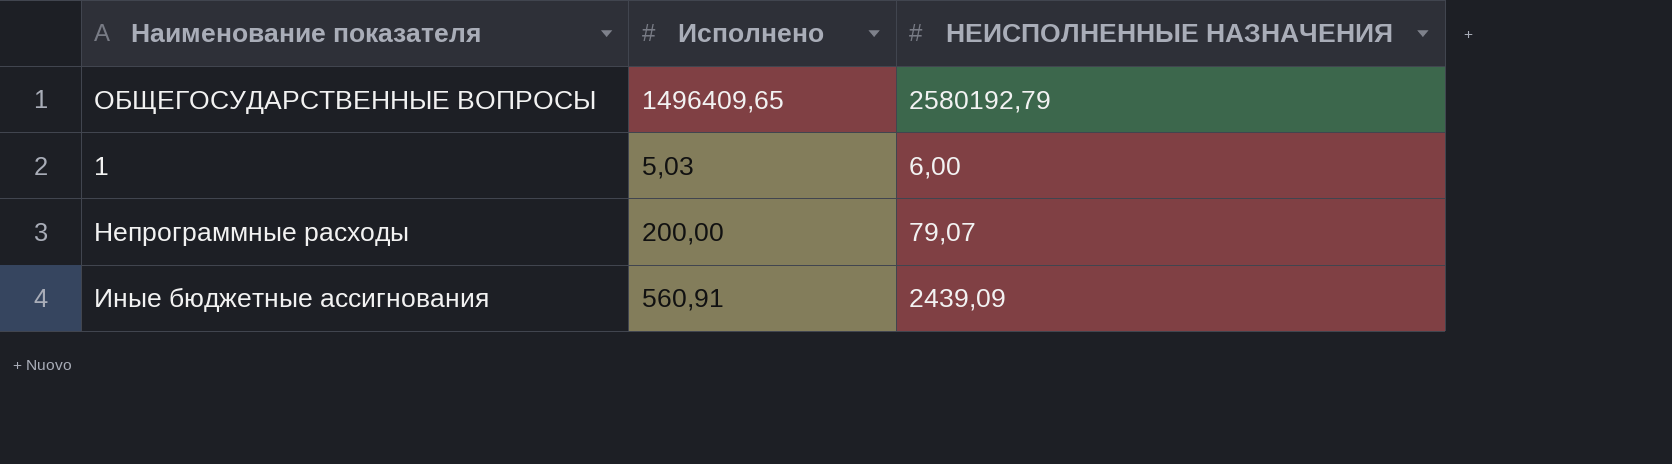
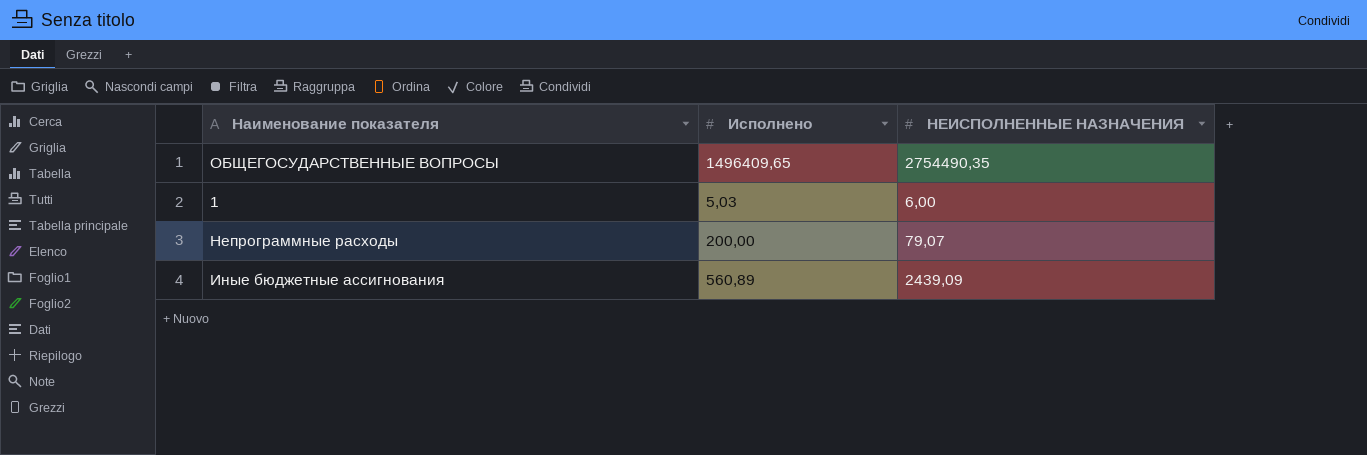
ОБЩЕГОСУДАРСТВЕННЫЕ ВОПРОСЫ | НЕИСПОЛНЕННЫЕ НАЗНАЧЕНИЯ: 2580192,79 -> 2754490,35
Иные бюджетные ассигнования | Исполнено: 560,91 -> 560,89

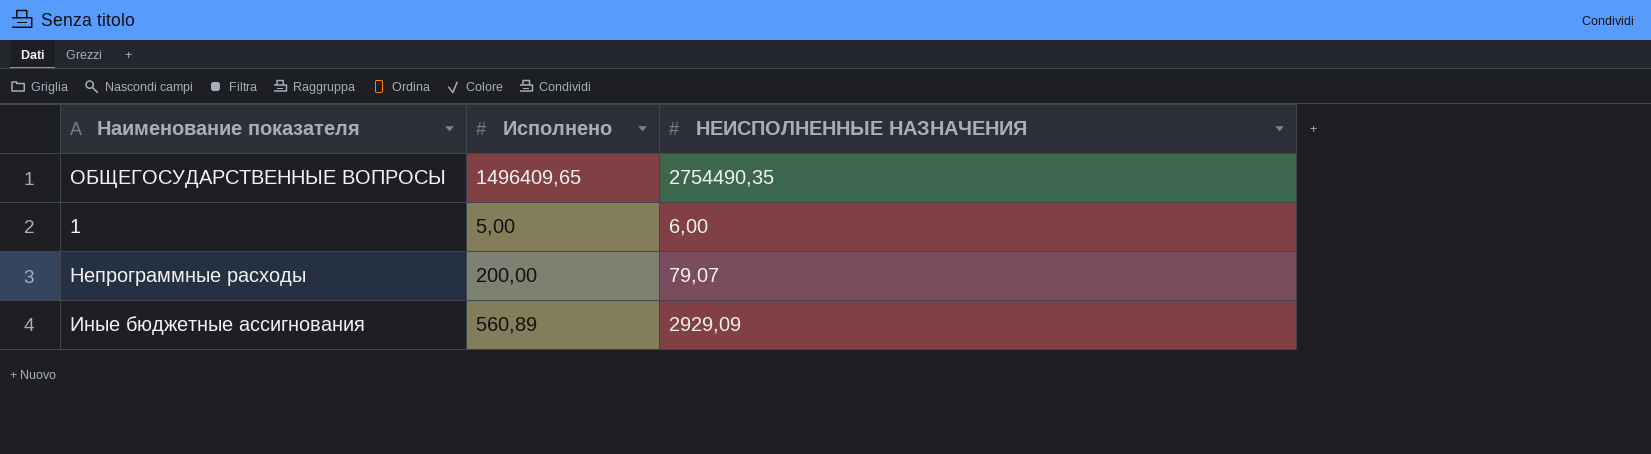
1 | Исполнено: 5,03 -> 5,00
Иные бюджетные ассигнования | НЕИСПОЛНЕННЫЕ НАЗНАЧЕНИЯ: 2439,09 -> 2929,09

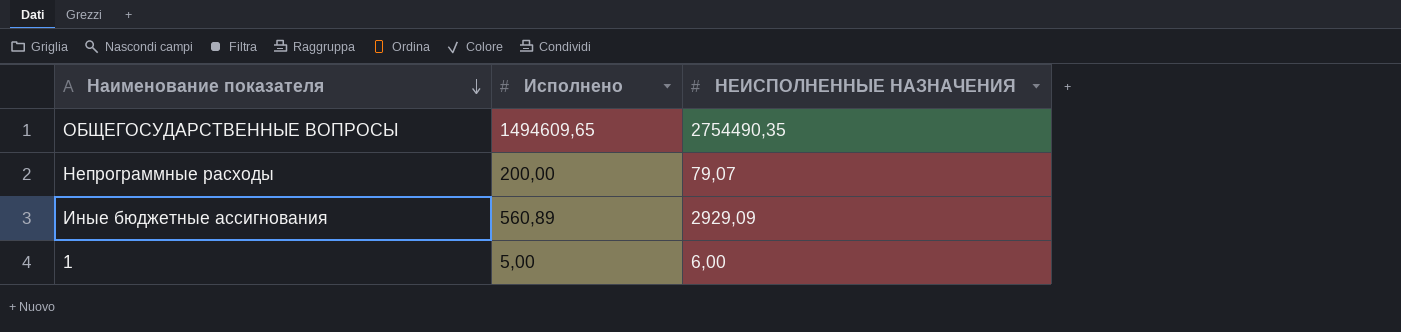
row order: none -> Наименование показателя descending
ОБЩЕГОСУДАРСТВЕННЫЕ ВОПРОСЫ | Исполнено: 1496409,65 -> 1494609,65

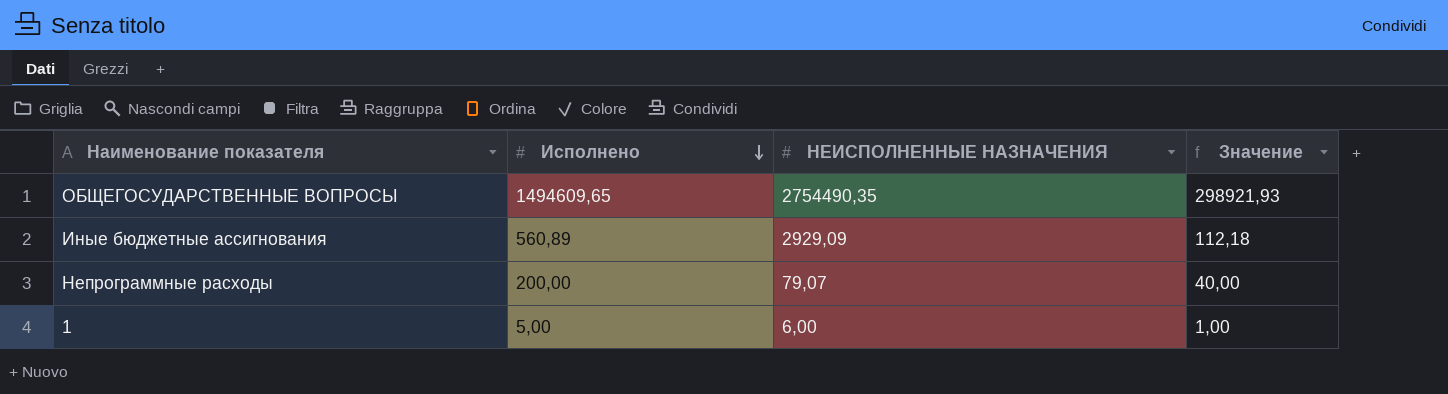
row order: Наименование показателя descending -> Исполнено descending
column Значение | formula: none -> [Исполнено] * 0,2

